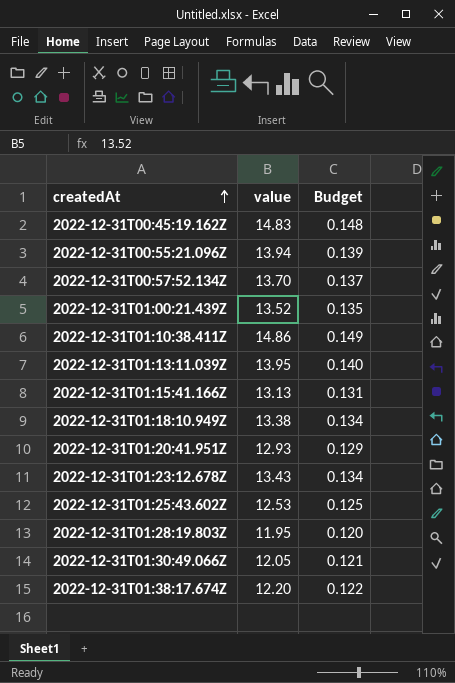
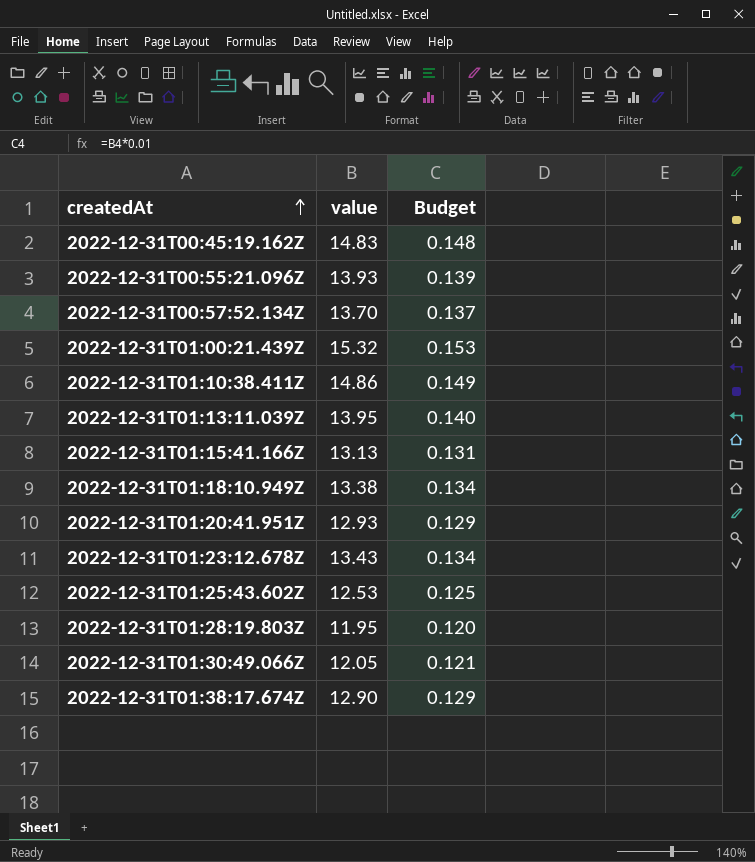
2022-12-31T00:55:21.096Z | value: 13.94 -> 13.93
2022-12-31T01:00:21.439Z | value: 13.52 -> 15.32
2022-12-31T01:00:21.439Z | Budget: 0.135 -> 0.153
2022-12-31T01:38:17.674Z | value: 12.20 -> 12.90
2022-12-31T01:38:17.674Z | Budget: 0.122 -> 0.129

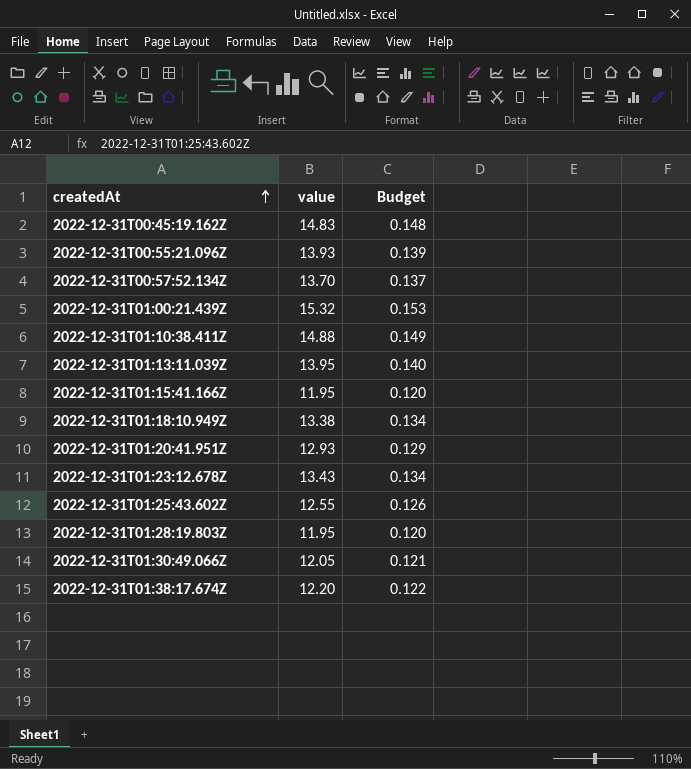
2022-12-31T01:10:38.411Z | value: 14.86 -> 14.88
2022-12-31T01:15:41.166Z | value: 13.13 -> 11.95
2022-12-31T01:15:41.166Z | Budget: 0.131 -> 0.120
2022-12-31T01:25:43.602Z | value: 12.53 -> 12.55
2022-12-31T01:25:43.602Z | Budget: 0.125 -> 0.126
2022-12-31T01:38:17.674Z | value: 12.90 -> 12.20
2022-12-31T01:38:17.674Z | Budget: 0.129 -> 0.122

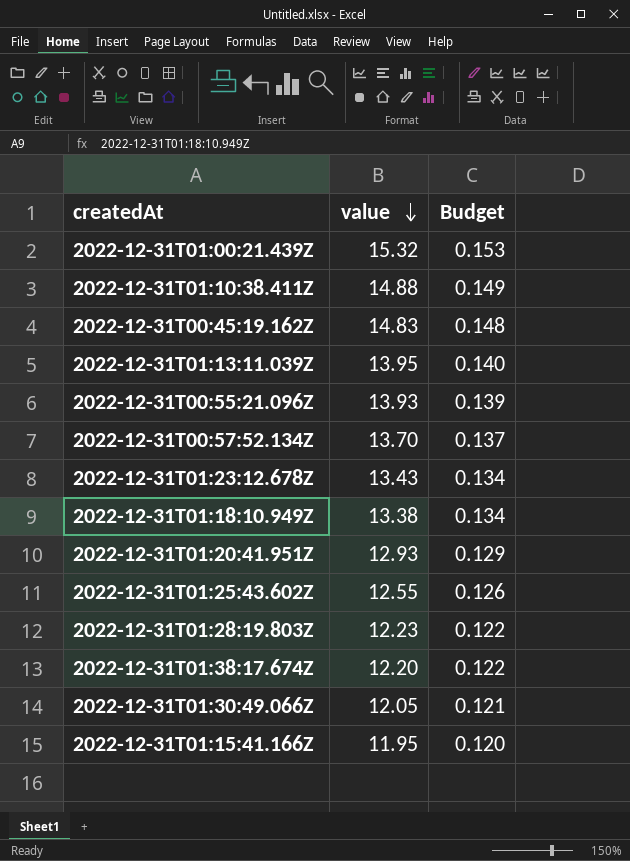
row order: createdAt ascending -> value descending
2022-12-31T01:28:19.803Z | value: 11.95 -> 12.23
2022-12-31T01:28:19.803Z | Budget: 0.120 -> 0.122

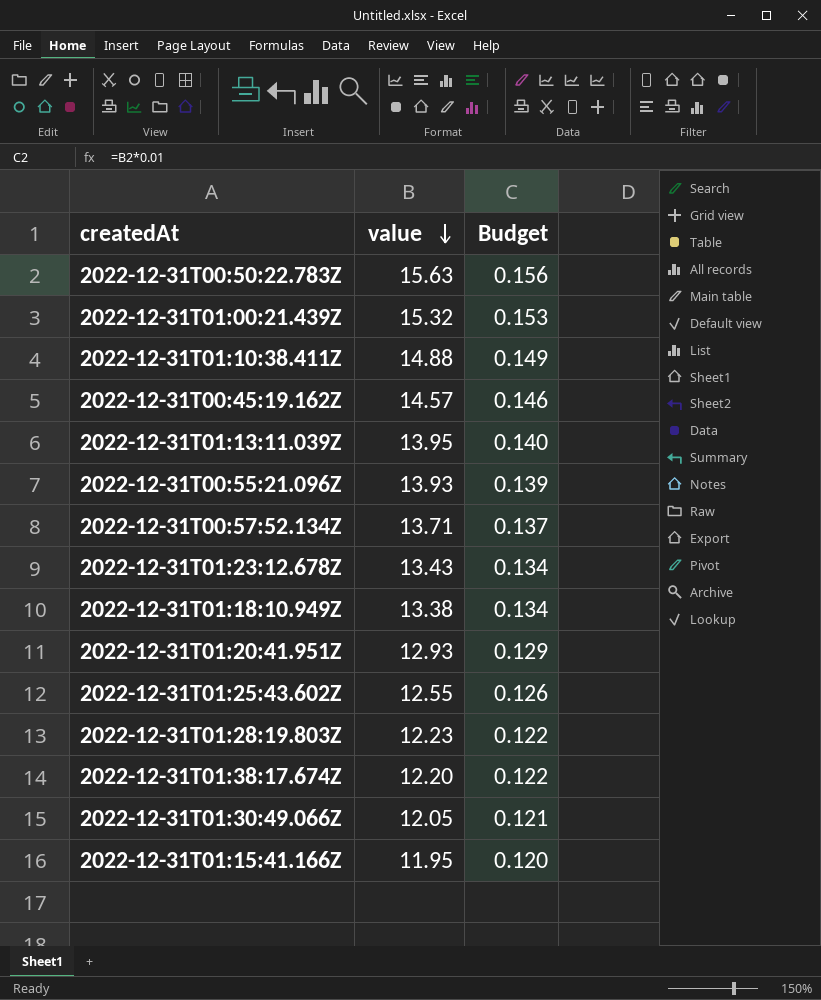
row 2022-12-31T00:50:22.783Z: none -> 15.63 | 0.156
2022-12-31T00:45:19.162Z | value: 14.83 -> 14.57
2022-12-31T00:45:19.162Z | Budget: 0.148 -> 0.146
2022-12-31T00:57:52.134Z | value: 13.70 -> 13.71

